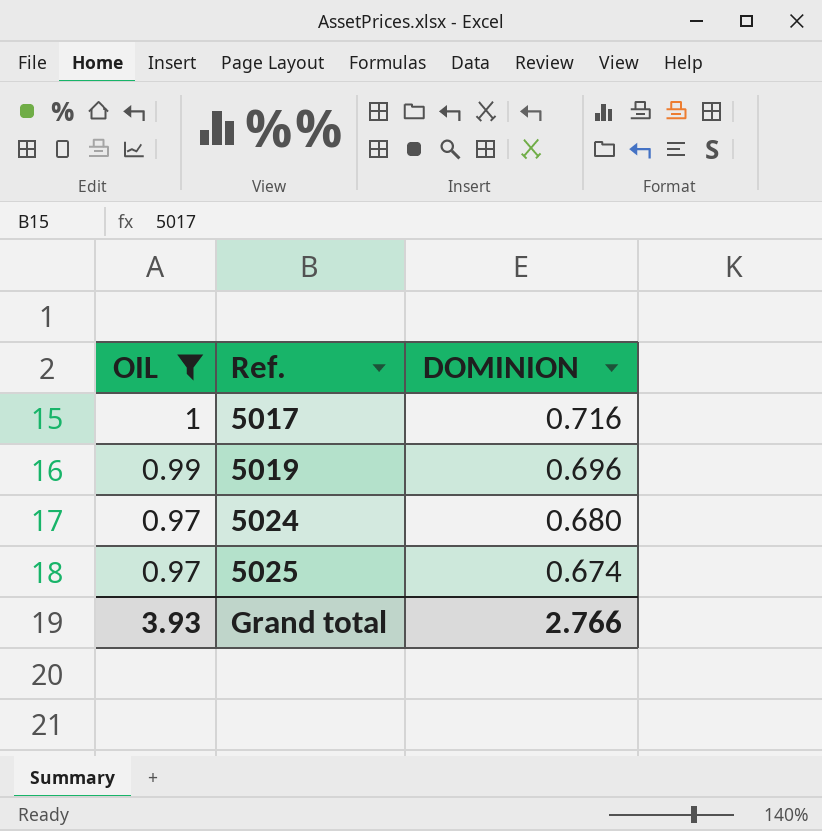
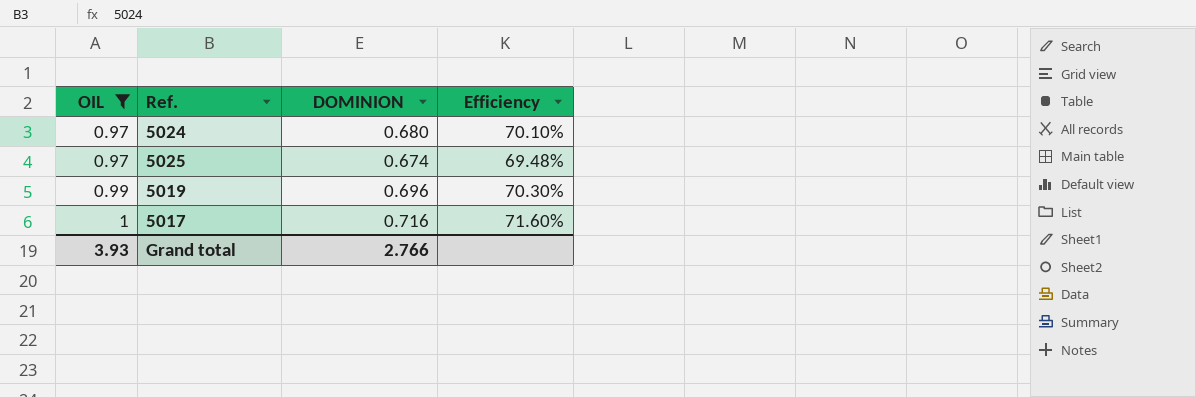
row order: OIL descending -> OIL ascending
column Efficiency | formula: none -> [DOMINION] / [OIL]

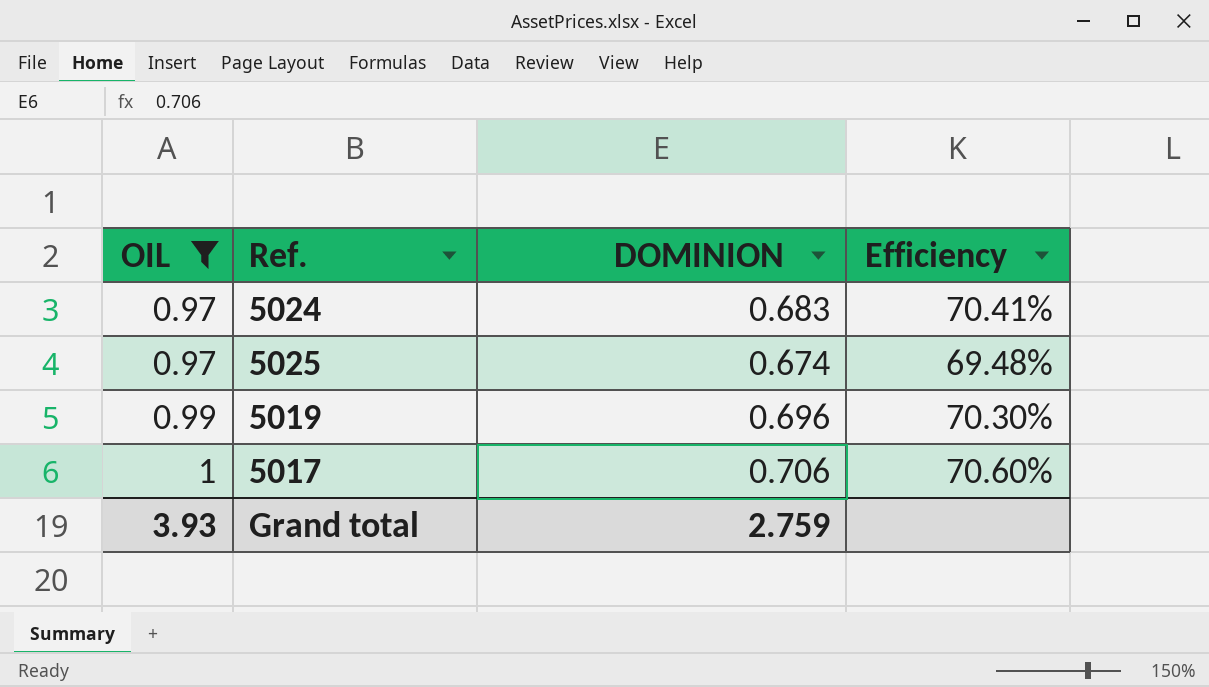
5024 | DOMINION: 0.680 -> 0.683
5024 | Efficiency: 70.10% -> 70.41%
5017 | DOMINION: 0.716 -> 0.706
5017 | Efficiency: 71.60% -> 70.60%
Grand total | DOMINION: 2.766 -> 2.759

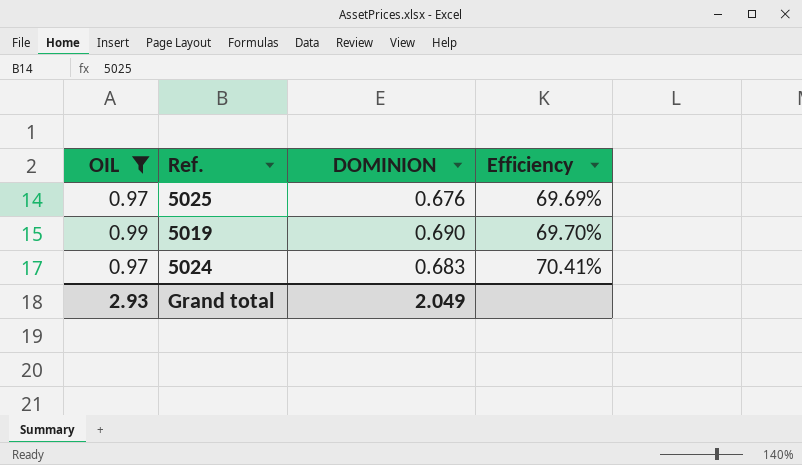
row order: OIL ascending -> Efficiency ascending
row 5017: 1 | 0.706 | 70.60% -> none
5025 | DOMINION: 0.674 -> 0.676
5025 | Efficiency: 69.48% -> 69.69%
5019 | DOMINION: 0.696 -> 0.690
5019 | Efficiency: 70.30% -> 69.70%
Grand total | OIL: 3.93 -> 2.93
Grand total | DOMINION: 2.759 -> 2.049

